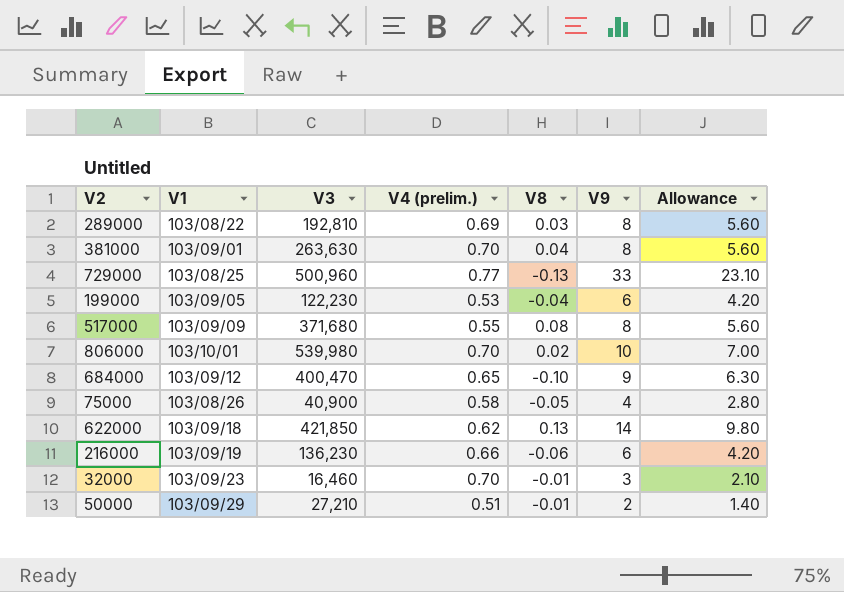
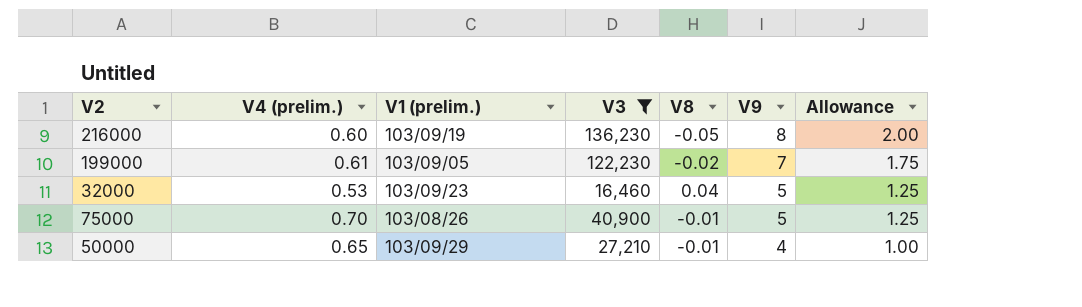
filter: none -> V3 <= 136,230
row order: none -> V9 descending
column V4 (prelim.) | position: 4 -> 2
column name: V1 -> V1 (prelim.)
column Allowance | formula: [V9] * 0.7 -> [V9] * 0.25
216000 | V4 (prelim.): 0.66 -> 0.60
216000 | V8: -0.06 -> -0.05
216000 | V9: 6 -> 8
199000 | V4 (prelim.): 0.53 -> 0.61
199000 | V8: -0.04 -> -0.02
199000 | V9: 6 -> 7
32000 | V4 (prelim.): 0.70 -> 0.53
32000 | V8: -0.01 -> 0.04
32000 | V9: 3 -> 5
75000 | V4 (prelim.): 0.58 -> 0.70
75000 | V8: -0.05 -> -0.01
75000 | V9: 4 -> 5
50000 | V4 (prelim.): 0.51 -> 0.65
50000 | V9: 2 -> 4

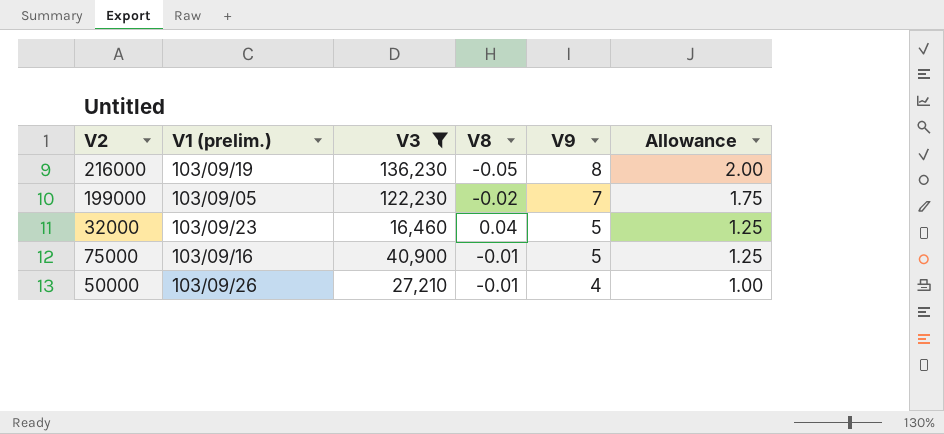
column V4 (prelim.) | position: 2 -> none
75000 | V1 (prelim.): 103/08/26 -> 103/09/16
50000 | V1 (prelim.): 103/09/29 -> 103/09/26

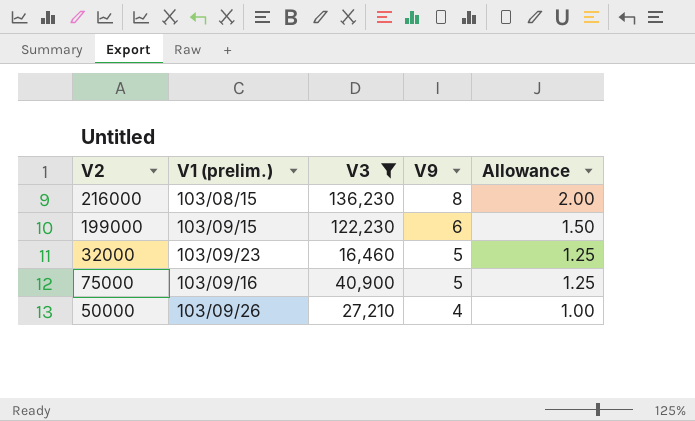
column V8 | position: 4 -> none
216000 | V1 (prelim.): 103/09/19 -> 103/08/15
199000 | V1 (prelim.): 103/09/05 -> 103/09/15
199000 | V9: 7 -> 6
199000 | Allowance: 1.75 -> 1.50

